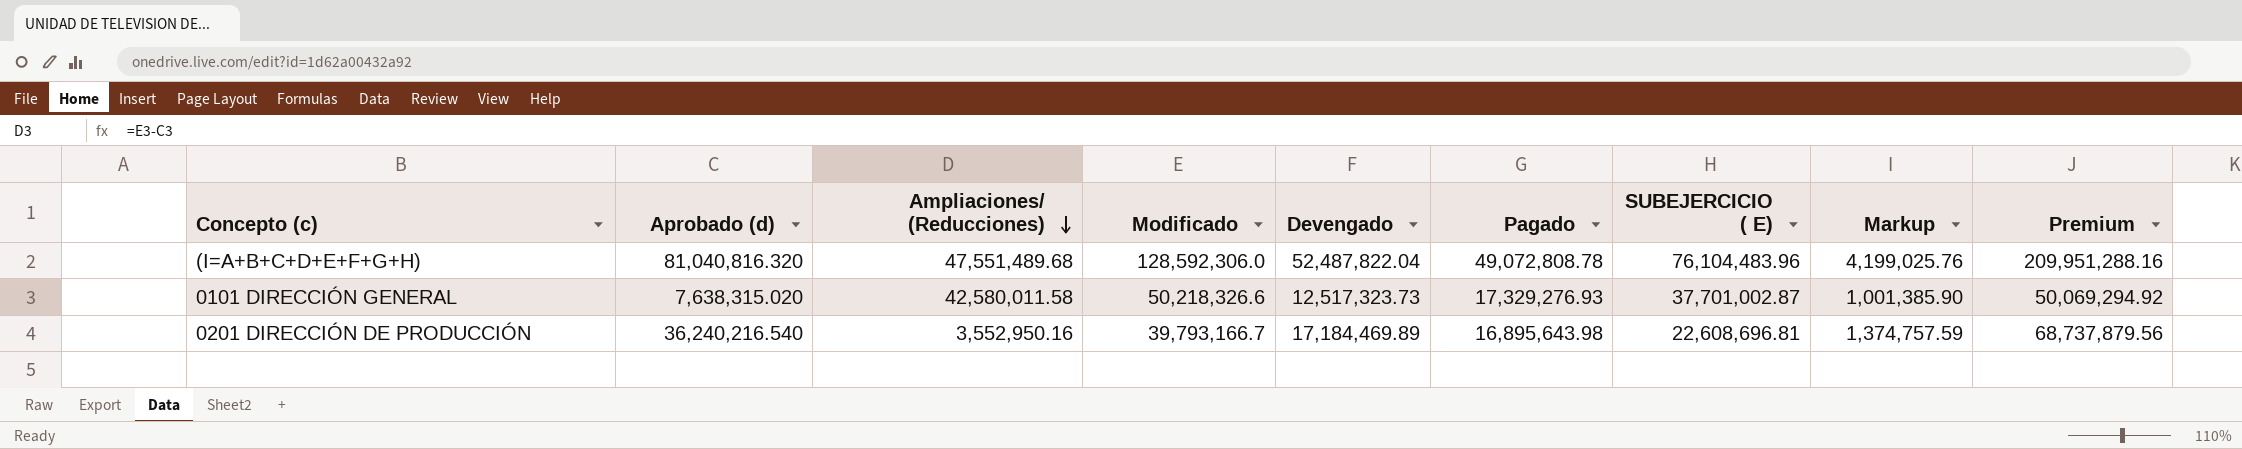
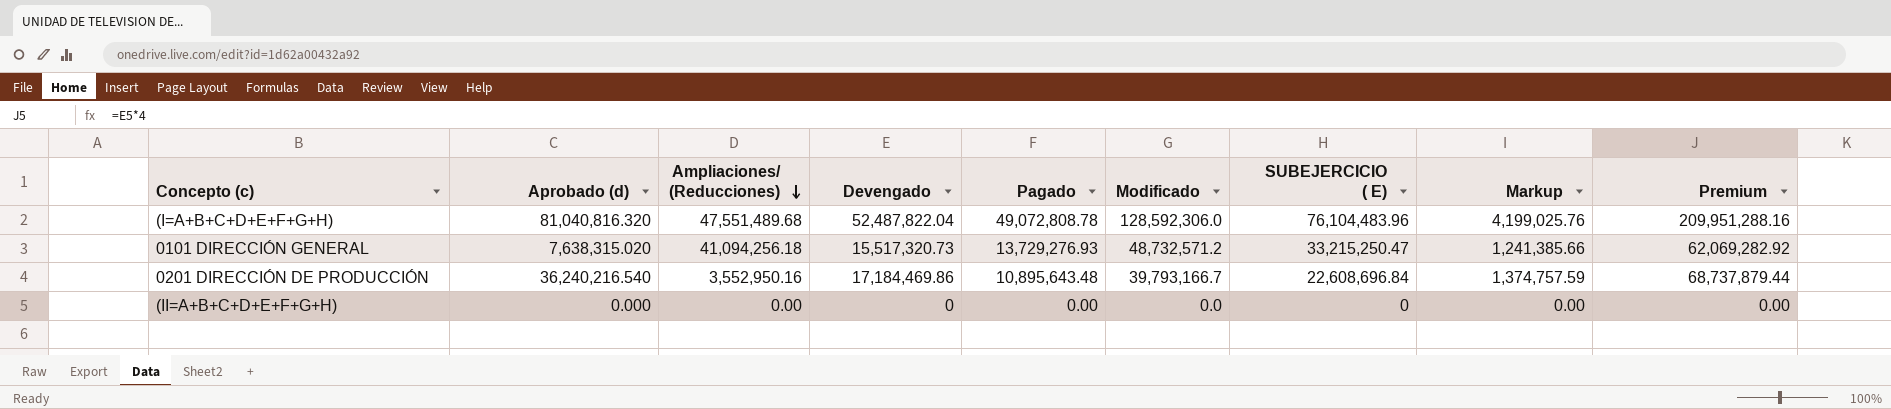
column Modificado | position: 4 -> 6
0101 DIRECCIÓN GENERAL | Ampliaciones/ (Reducciones): 42,580,011.58 -> 41,094,256.18
0101 DIRECCIÓN GENERAL | Devengado: 12,517,323.73 -> 15,517,320.73
0101 DIRECCIÓN GENERAL | Pagado: 17,329,276.93 -> 13,729,276.93
0101 DIRECCIÓN GENERAL | Modificado: 50,218,326.6 -> 48,732,571.2
0101 DIRECCIÓN GENERAL | SUBEJERCICIO ( E): 37,701,002.87 -> 33,215,250.47
0101 DIRECCIÓN GENERAL | Markup: 1,001,385.90 -> 1,241,385.66
0101 DIRECCIÓN GENERAL | Premium: 50,069,294.92 -> 62,069,282.92
0201 DIRECCIÓN DE PRODUCCIÓN | Devengado: 17,184,469.89 -> 17,184,469.86
0201 DIRECCIÓN DE PRODUCCIÓN | Pagado: 16,895,643.98 -> 10,895,643.48
0201 DIRECCIÓN DE PRODUCCIÓN | SUBEJERCICIO ( E): 22,608,696.81 -> 22,608,696.84
0201 DIRECCIÓN DE PRODUCCIÓN | Premium: 68,737,879.56 -> 68,737,879.44
row (II=A+B+C+D+E+F+G+H): none -> 0.000 | 0.00 | 0 | 0.00 | 0.0 | 0 | 0.00 | 0.00

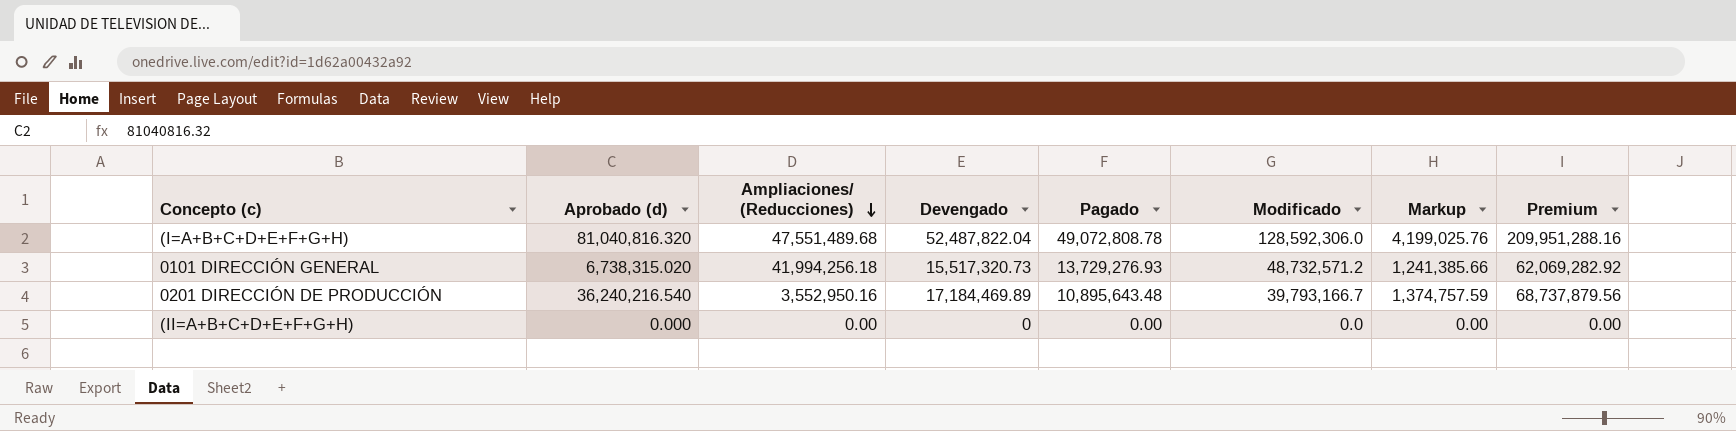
column SUBEJERCICIO ( E) | formula: [Modificado] - [Devengado] -> none
0101 DIRECCIÓN GENERAL | Aprobado (d): 7,638,315.020 -> 6,738,315.020
0101 DIRECCIÓN GENERAL | Ampliaciones/ (Reducciones): 41,094,256.18 -> 41,994,256.18
0201 DIRECCIÓN DE PRODUCCIÓN | Devengado: 17,184,469.86 -> 17,184,469.89
0201 DIRECCIÓN DE PRODUCCIÓN | Premium: 68,737,879.44 -> 68,737,879.56

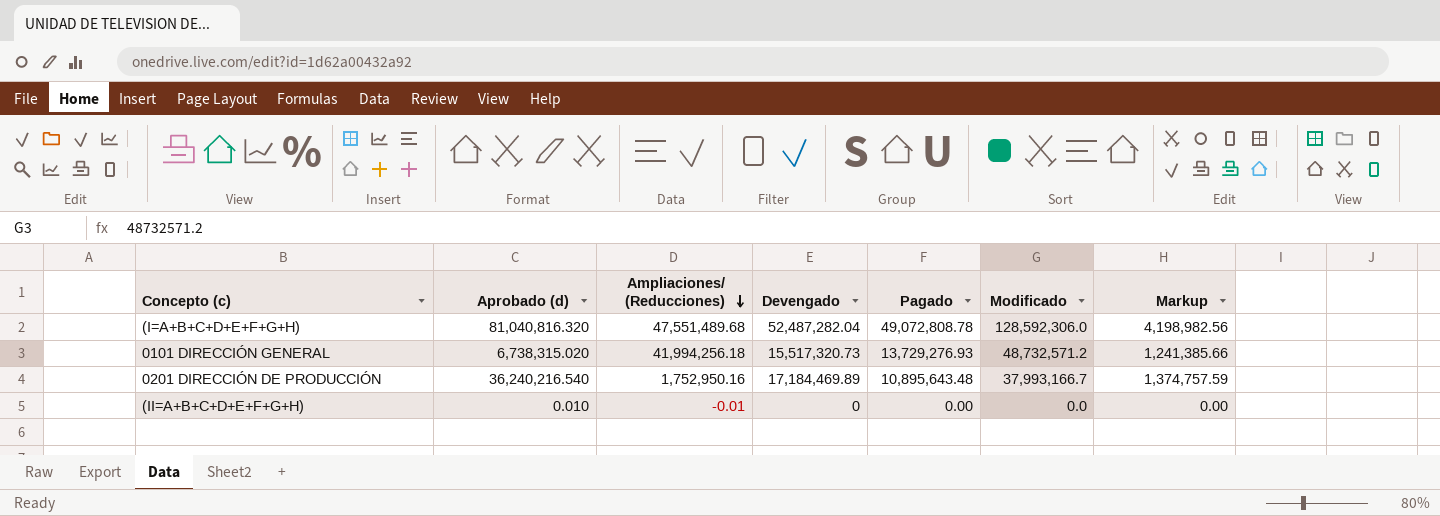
column Premium | formula: [Devengado] * 4 -> none
(I=A+B+C+D+E+F+G+H) | Devengado: 52,487,822.04 -> 52,487,282.04
(I=A+B+C+D+E+F+G+H) | Markup: 4,199,025.76 -> 4,198,982.56
0201 DIRECCIÓN DE PRODUCCIÓN | Ampliaciones/ (Reducciones): 3,552,950.16 -> 1,752,950.16
0201 DIRECCIÓN DE PRODUCCIÓN | Modificado: 39,793,166.7 -> 37,993,166.7
(II=A+B+C+D+E+F+G+H) | Aprobado (d): 0.000 -> 0.010
(II=A+B+C+D+E+F+G+H) | Ampliaciones/ (Reducciones): 0.00 -> -0.01

